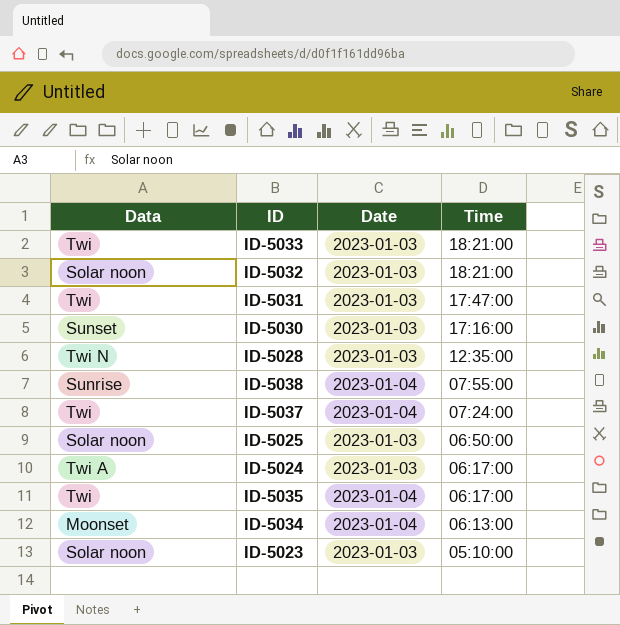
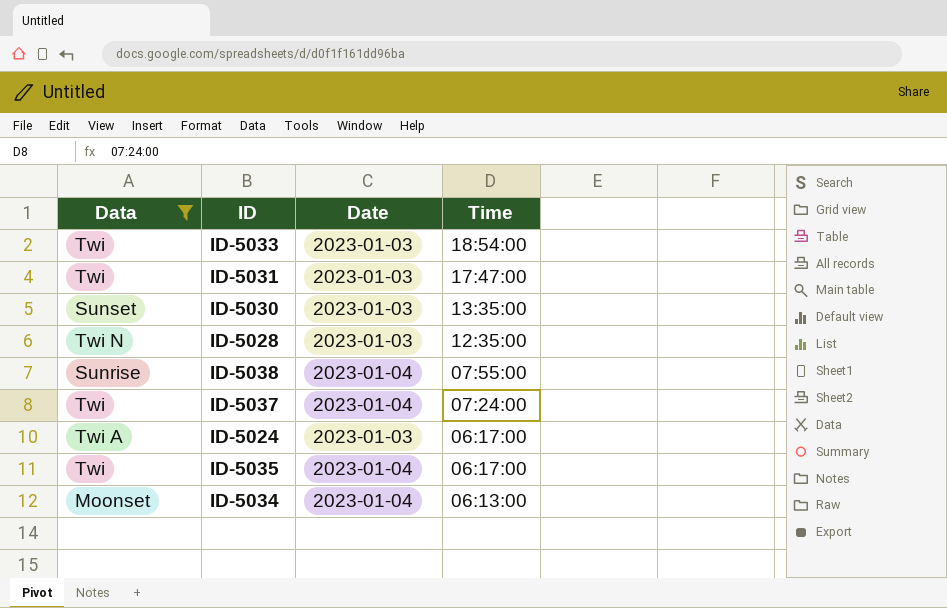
filter: none -> Data != Solar noon
ID-5033 | Time: 18:21:00 -> 18:54:00
ID-5030 | Time: 17:16:00 -> 13:35:00

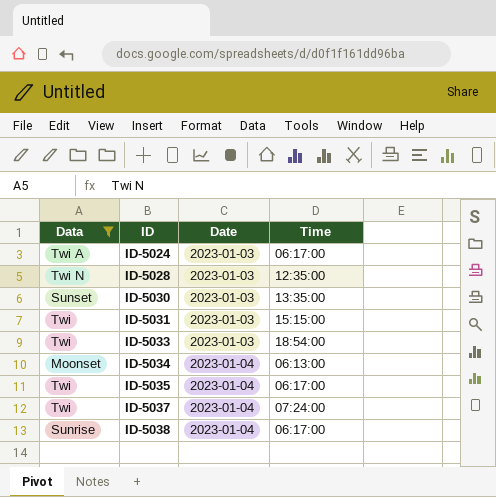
row order: Time descending -> ID ascending
ID-5031 | Time: 17:47:00 -> 15:15:00
ID-5038 | Time: 07:55:00 -> 06:17:00

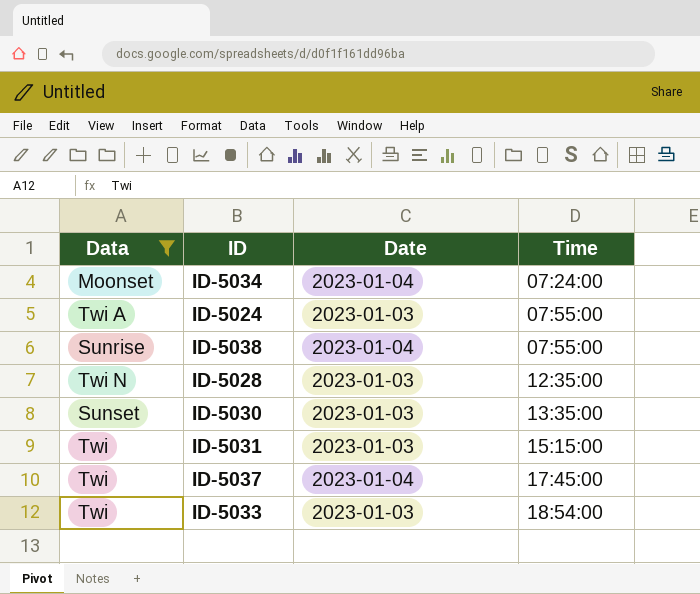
row order: ID ascending -> Time ascending
row ID-5035: Twi | 2023-01-04 | 06:17:00 -> none
ID-5034 | Time: 06:13:00 -> 07:24:00
ID-5024 | Time: 06:17:00 -> 07:55:00
ID-5038 | Time: 06:17:00 -> 07:55:00
ID-5037 | Time: 07:24:00 -> 17:45:00

